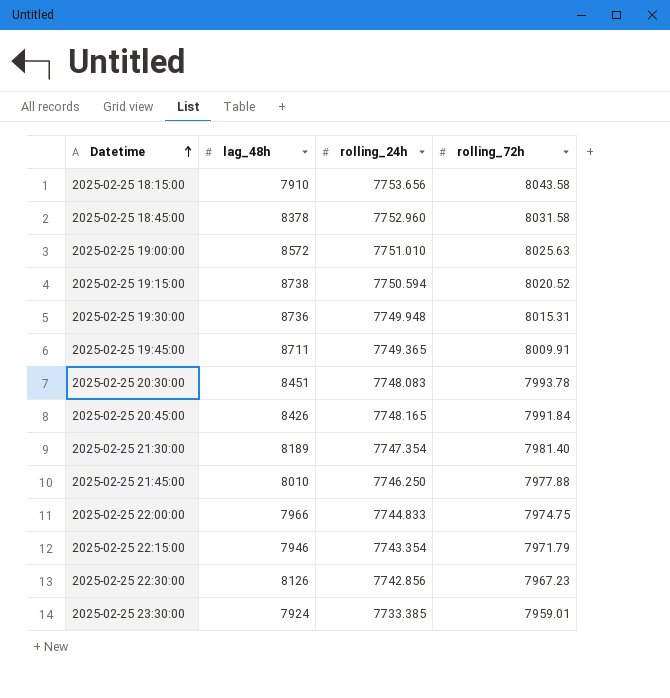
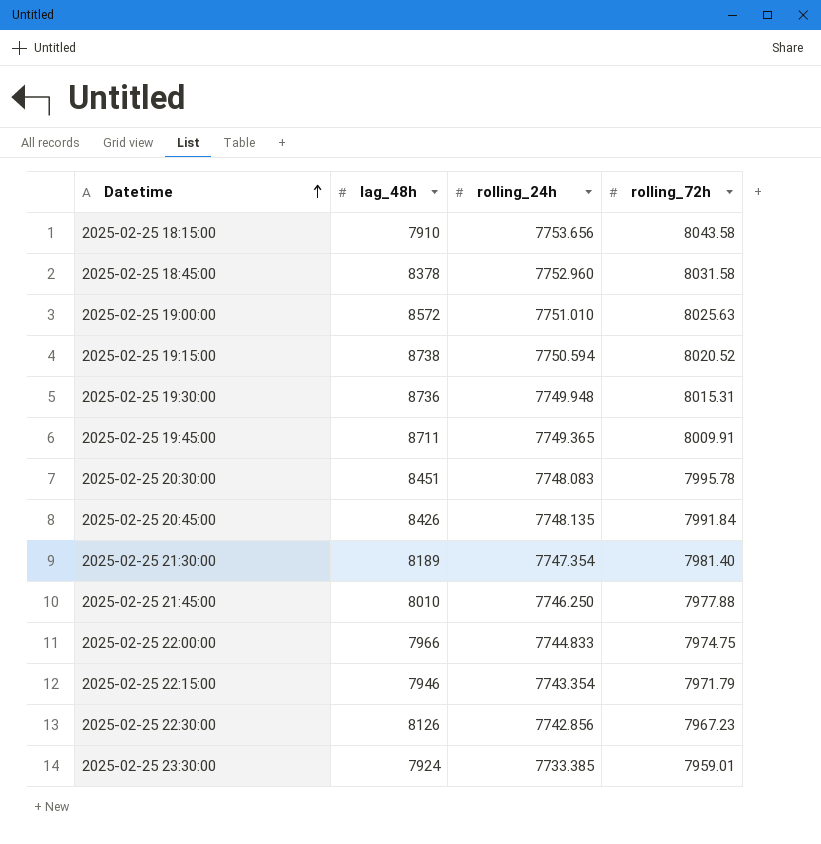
2025-02-25 20:30:00 | rolling_72h: 7993.78 -> 7995.78
2025-02-25 20:45:00 | rolling_24h: 7748.165 -> 7748.135

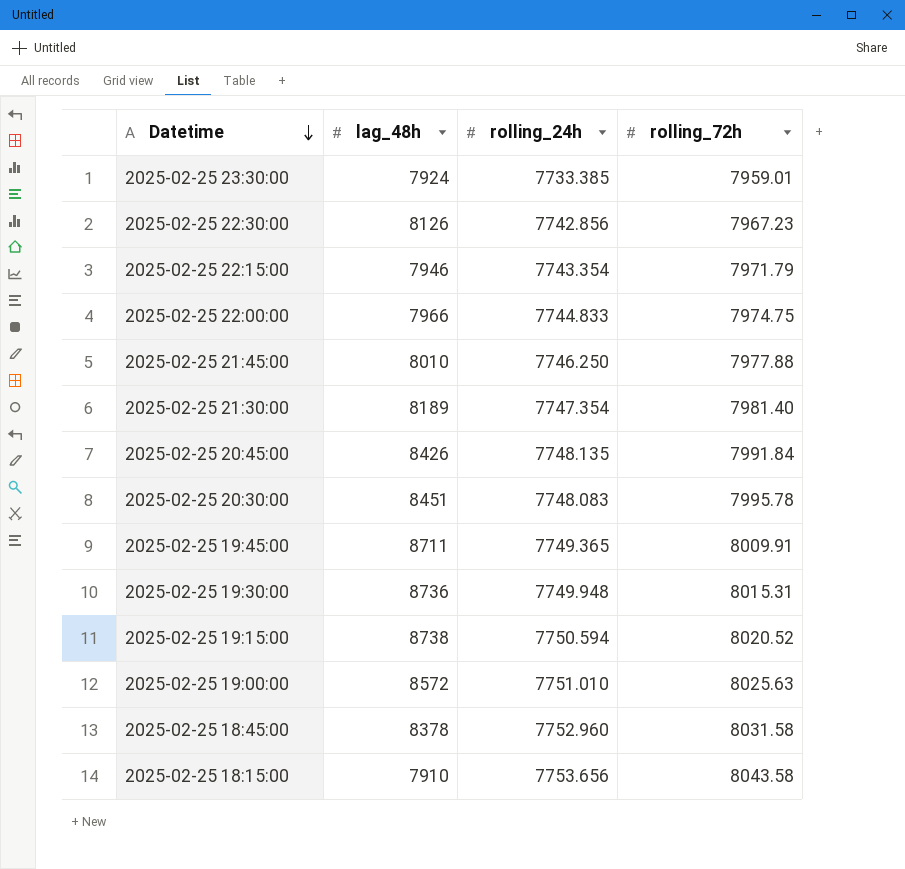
row order: Datetime ascending -> Datetime descending

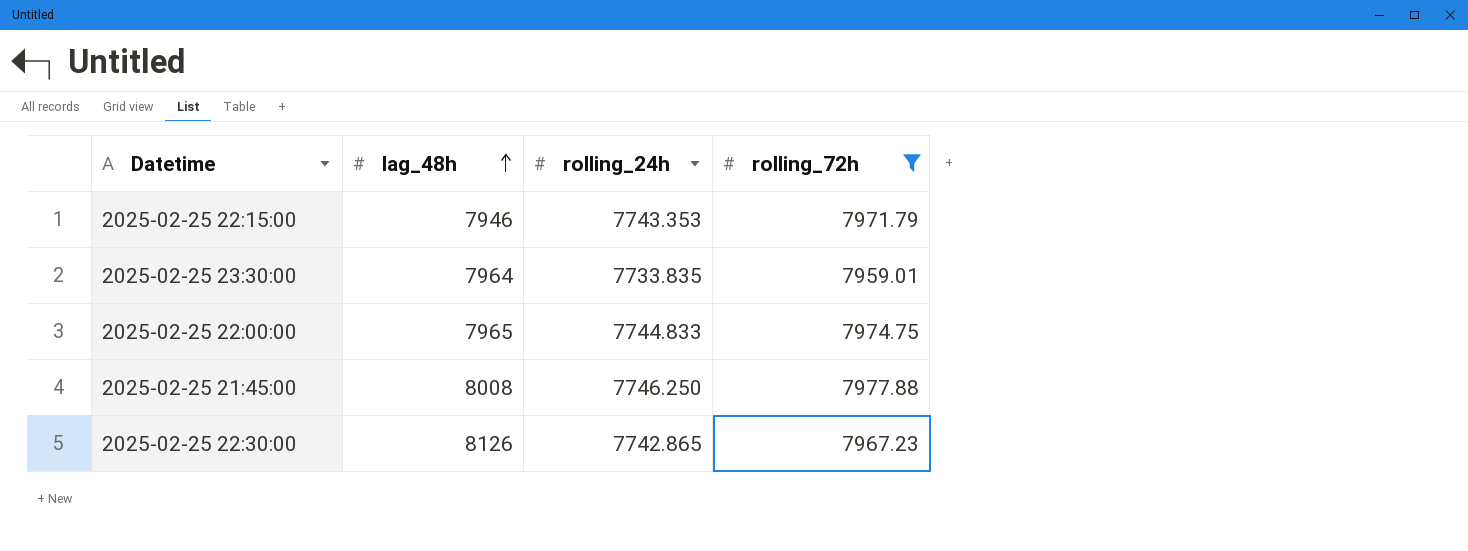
filter: none -> rolling_72h <= 7977.88
row order: Datetime descending -> lag_48h ascending
2025-02-25 22:15:00 | rolling_24h: 7743.354 -> 7743.353
2025-02-25 23:30:00 | lag_48h: 7924 -> 7964
2025-02-25 23:30:00 | rolling_24h: 7733.385 -> 7733.835
2025-02-25 22:00:00 | lag_48h: 7966 -> 7965
2025-02-25 21:45:00 | lag_48h: 8010 -> 8008
2025-02-25 22:30:00 | rolling_24h: 7742.856 -> 7742.865

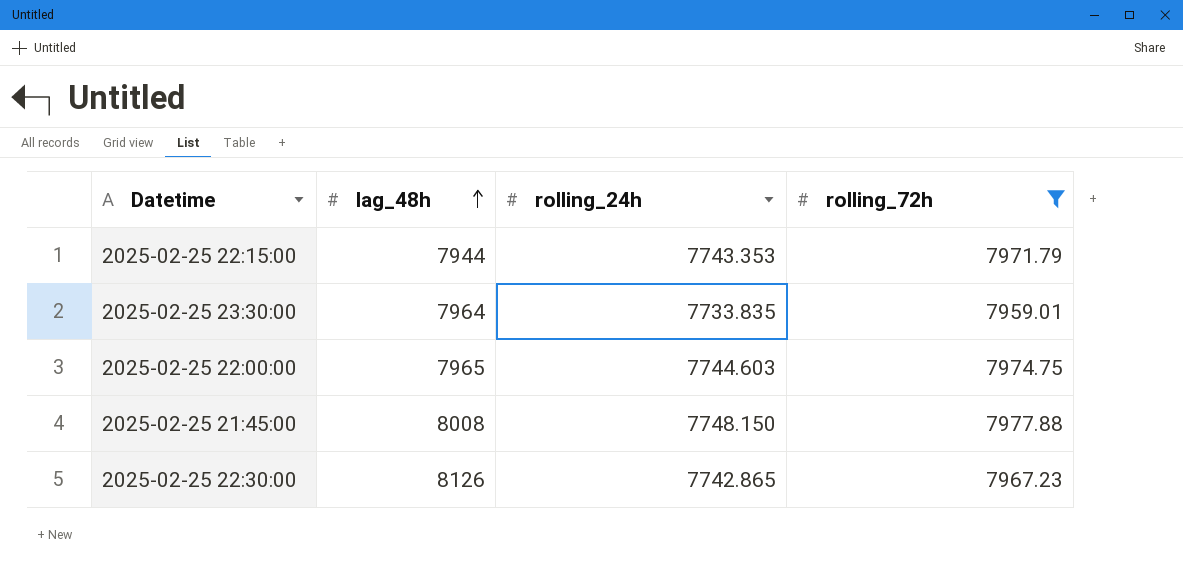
2025-02-25 22:15:00 | lag_48h: 7946 -> 7944
2025-02-25 22:00:00 | rolling_24h: 7744.833 -> 7744.603
2025-02-25 21:45:00 | rolling_24h: 7746.250 -> 7748.150

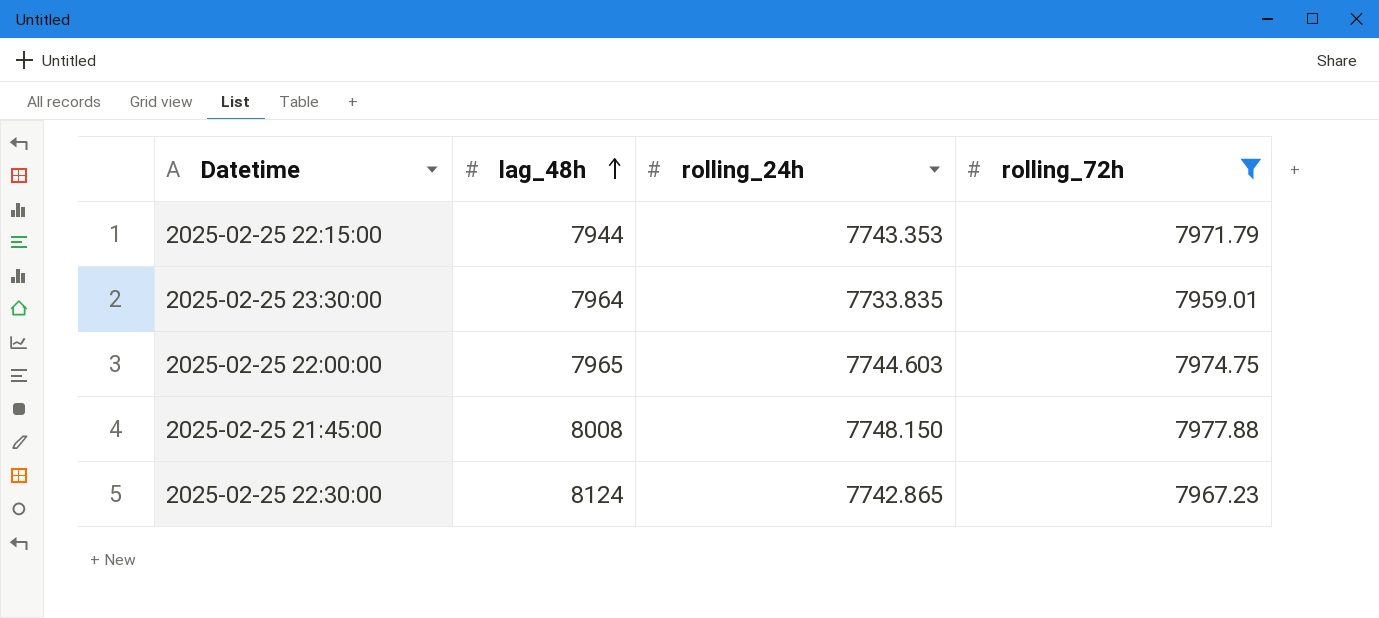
2025-02-25 22:30:00 | lag_48h: 8126 -> 8124

